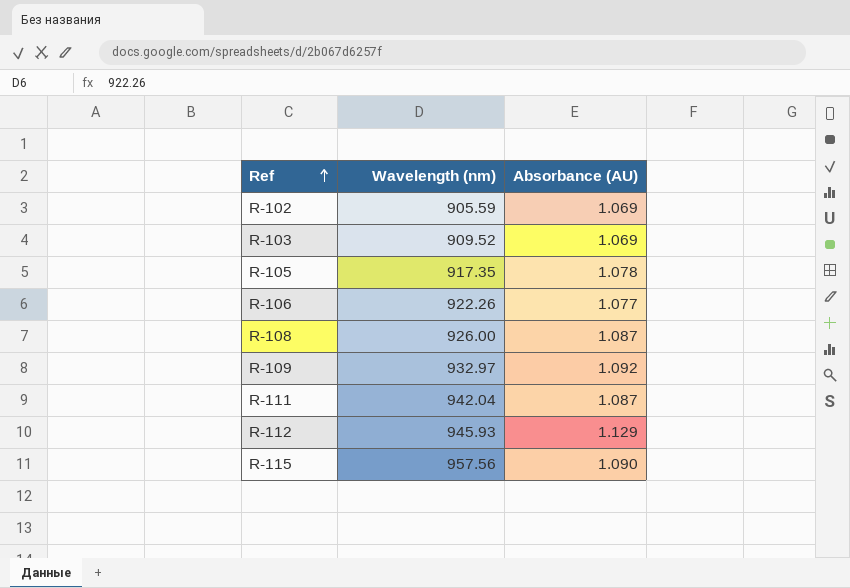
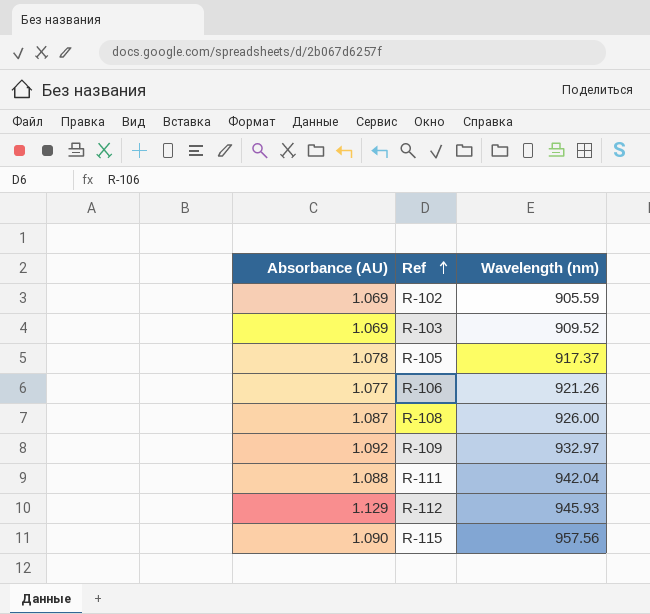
column Absorbance (AU) | position: 3 -> 1
R-105 | Wavelength (nm): 917.35 -> 917.37
R-106 | Wavelength (nm): 922.26 -> 921.26
R-111 | Absorbance (AU): 1.087 -> 1.088

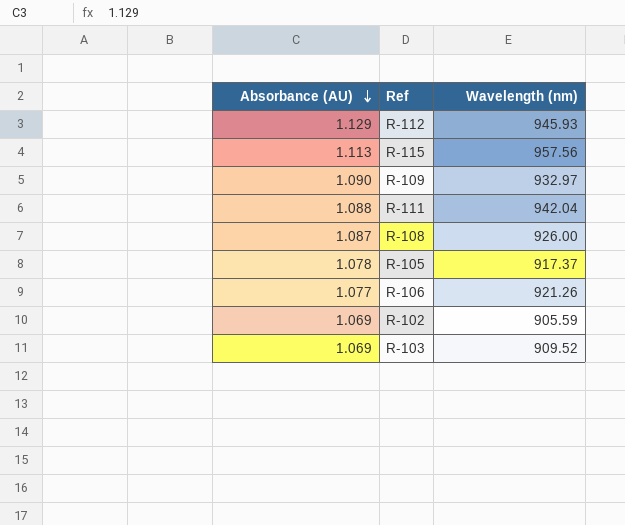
row order: Ref ascending -> Absorbance (AU) descending
R-115 | Absorbance (AU): 1.090 -> 1.113
R-109 | Absorbance (AU): 1.092 -> 1.090

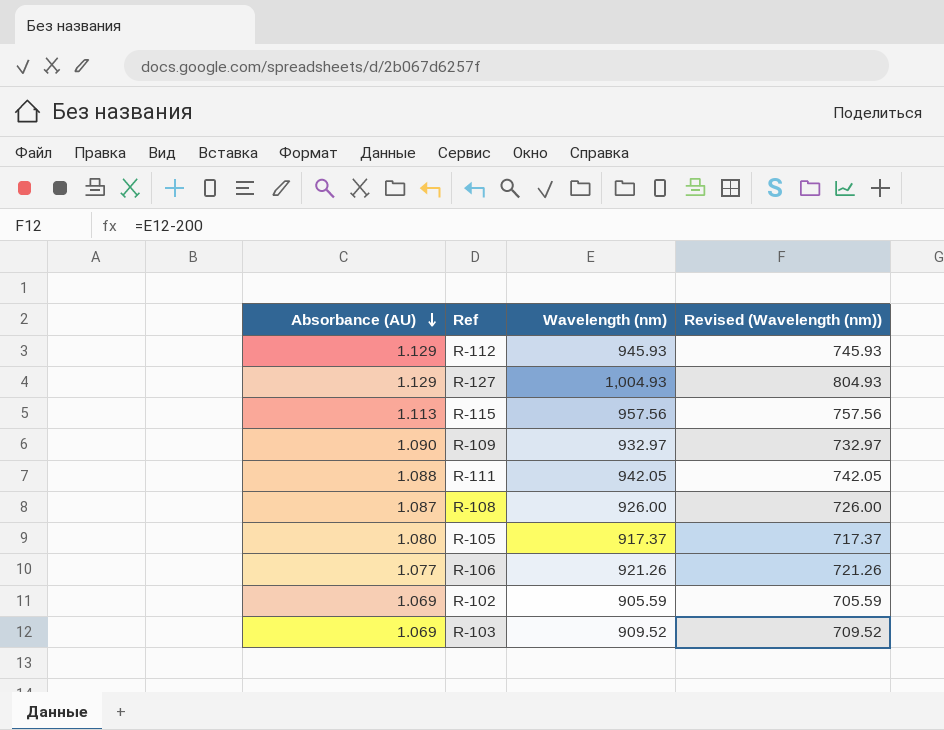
column Revised (Wavelength (nm)) | formula: none -> [Wavelength (nm)] - 200
row R-127: none -> 1.129 | 1,004.93 | 804.93
R-111 | Wavelength (nm): 942.04 -> 942.05
R-105 | Absorbance (AU): 1.078 -> 1.080

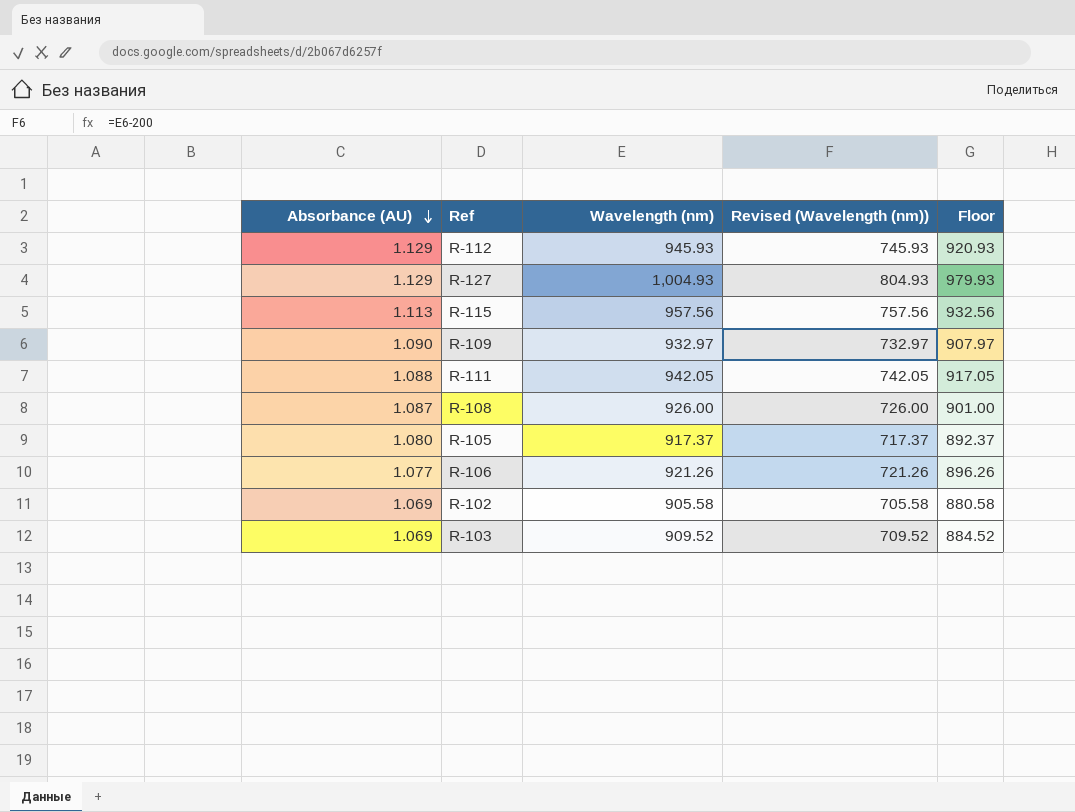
column Floor | formula: none -> [Wavelength (nm)] - 25
R-102 | Wavelength (nm): 905.59 -> 905.58
R-102 | Revised (Wavelength (nm)): 705.59 -> 705.58

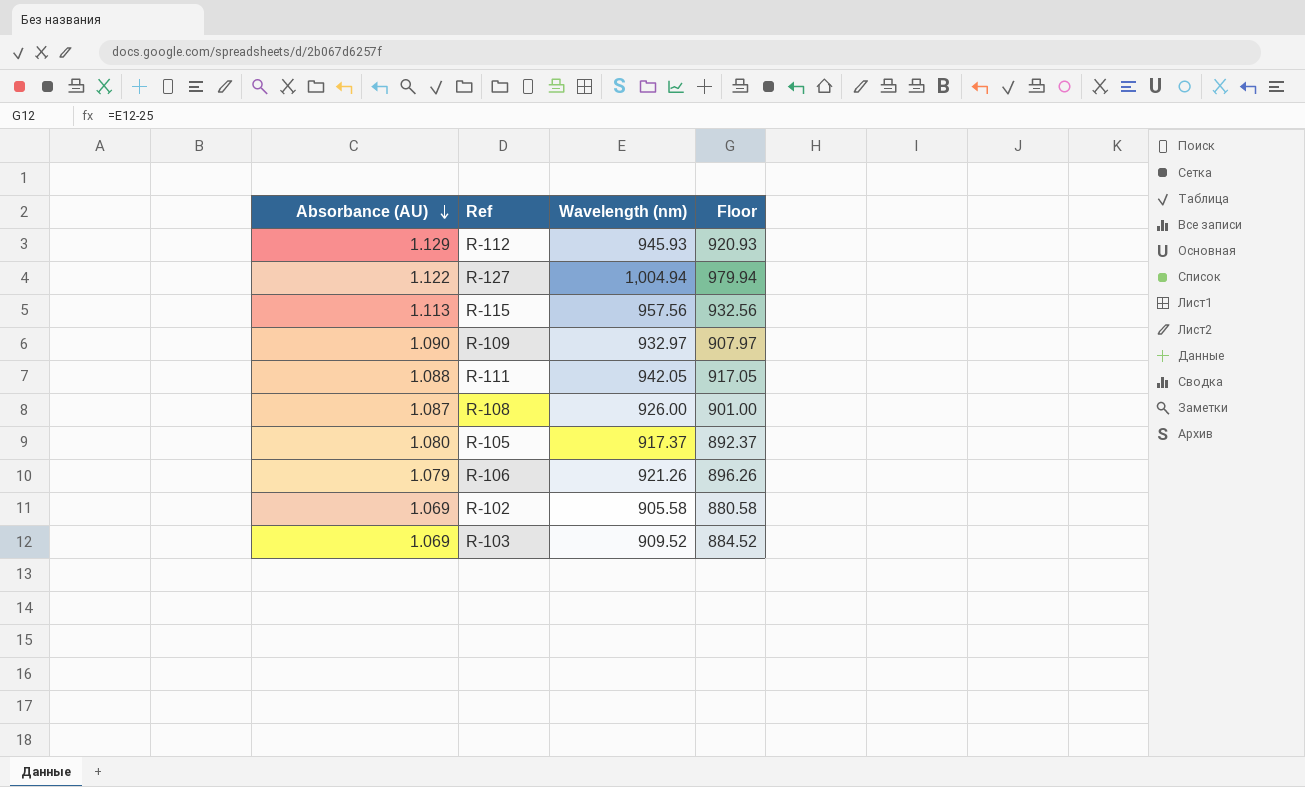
column Revised (Wavelength (nm)) | formula: [Wavelength (nm)] - 200 -> none
R-127 | Absorbance (AU): 1.129 -> 1.122
R-127 | Wavelength (nm): 1,004.93 -> 1,004.94
R-127 | Floor: 979.93 -> 979.94
R-106 | Absorbance (AU): 1.077 -> 1.079

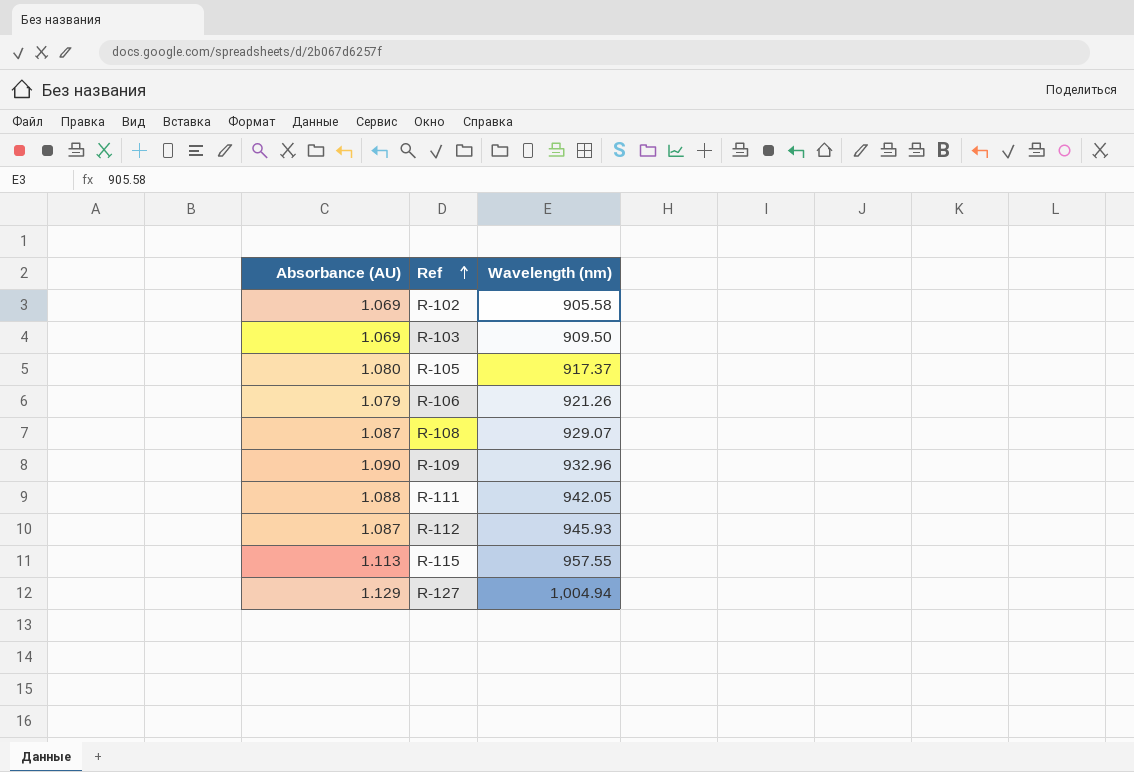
row order: Absorbance (AU) descending -> Ref ascending
column Floor | formula: [Wavelength (nm)] - 25 -> none
R-103 | Wavelength (nm): 909.52 -> 909.50
R-108 | Wavelength (nm): 926.00 -> 929.07
R-109 | Wavelength (nm): 932.97 -> 932.96
R-112 | Absorbance (AU): 1.129 -> 1.087
R-115 | Wavelength (nm): 957.56 -> 957.55
R-127 | Absorbance (AU): 1.122 -> 1.129

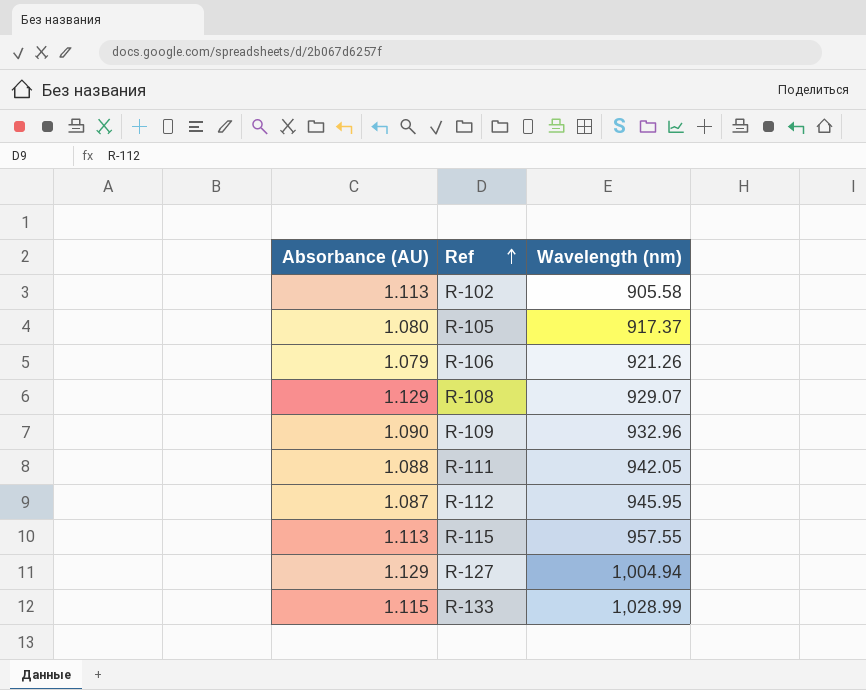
row R-103: 1.069 | 909.50 -> none
R-102 | Absorbance (AU): 1.069 -> 1.113
R-108 | Absorbance (AU): 1.087 -> 1.129
R-112 | Wavelength (nm): 945.93 -> 945.95
row R-133: none -> 1.115 | 1,028.99

